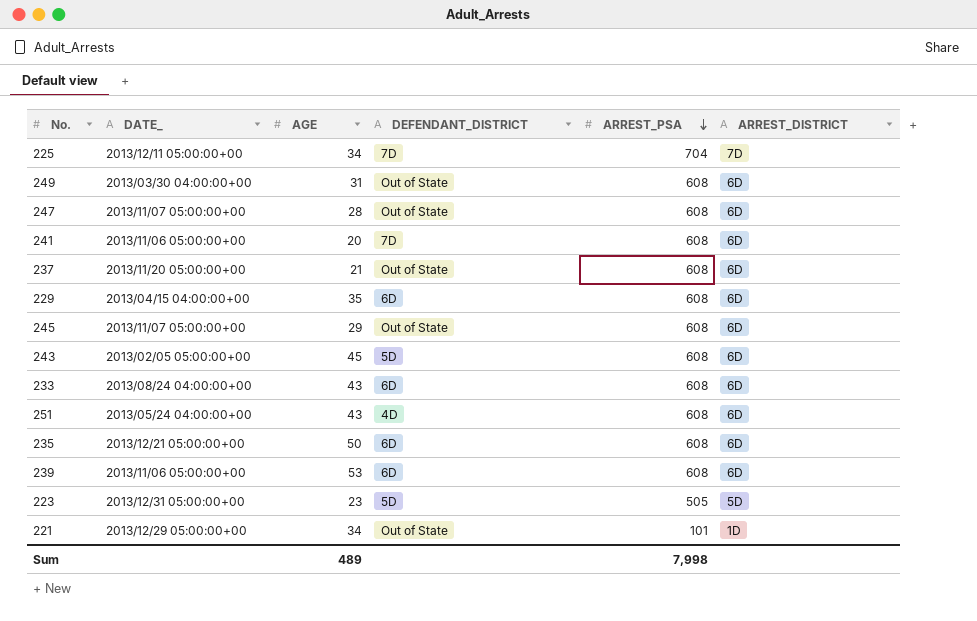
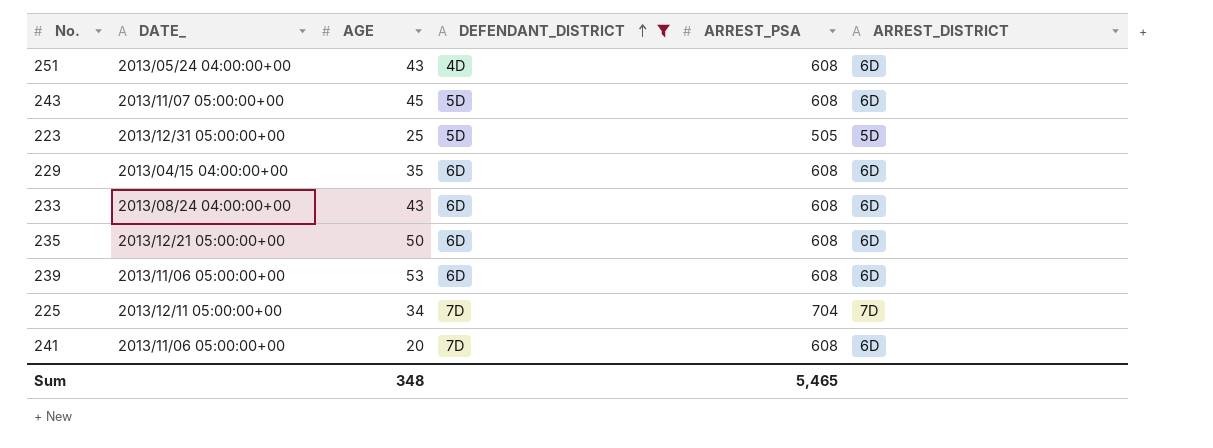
filter: none -> DEFENDANT_DISTRICT != Out of State
row order: ARREST_PSA descending -> DEFENDANT_DISTRICT ascending
243 | DATE_: 2013/02/05 05:00:00+00 -> 2013/11/07 05:00:00+00
223 | AGE: 23 -> 25
Sum | AGE: 489 -> 348
Sum | ARREST_PSA: 7,998 -> 5,465

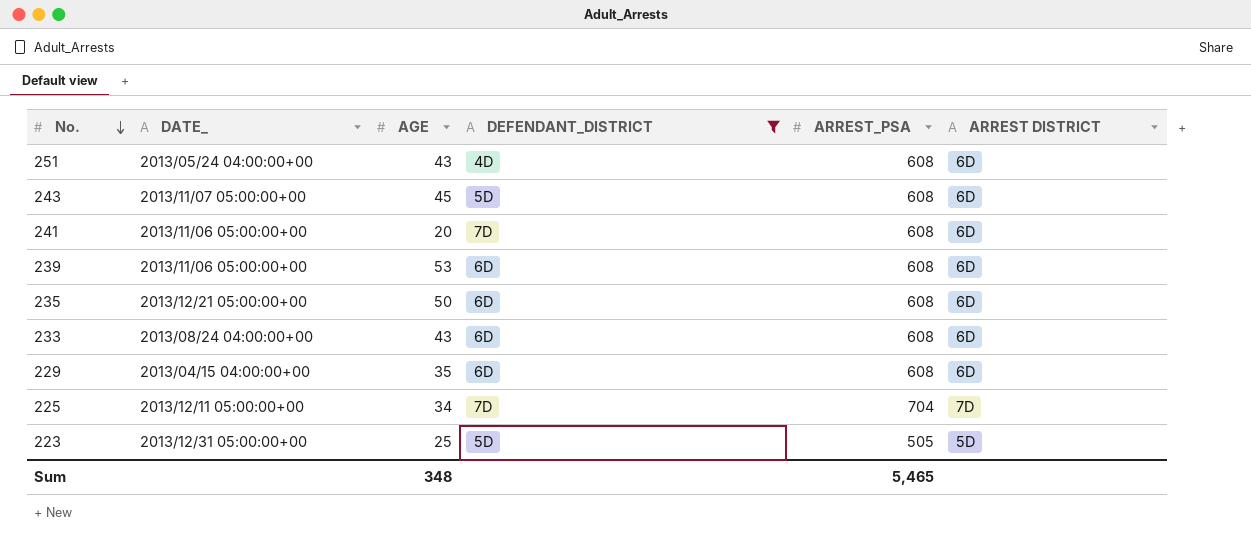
row order: DEFENDANT_DISTRICT ascending -> No. descending
column name: ARREST_DISTRICT -> ARREST DISTRICT

